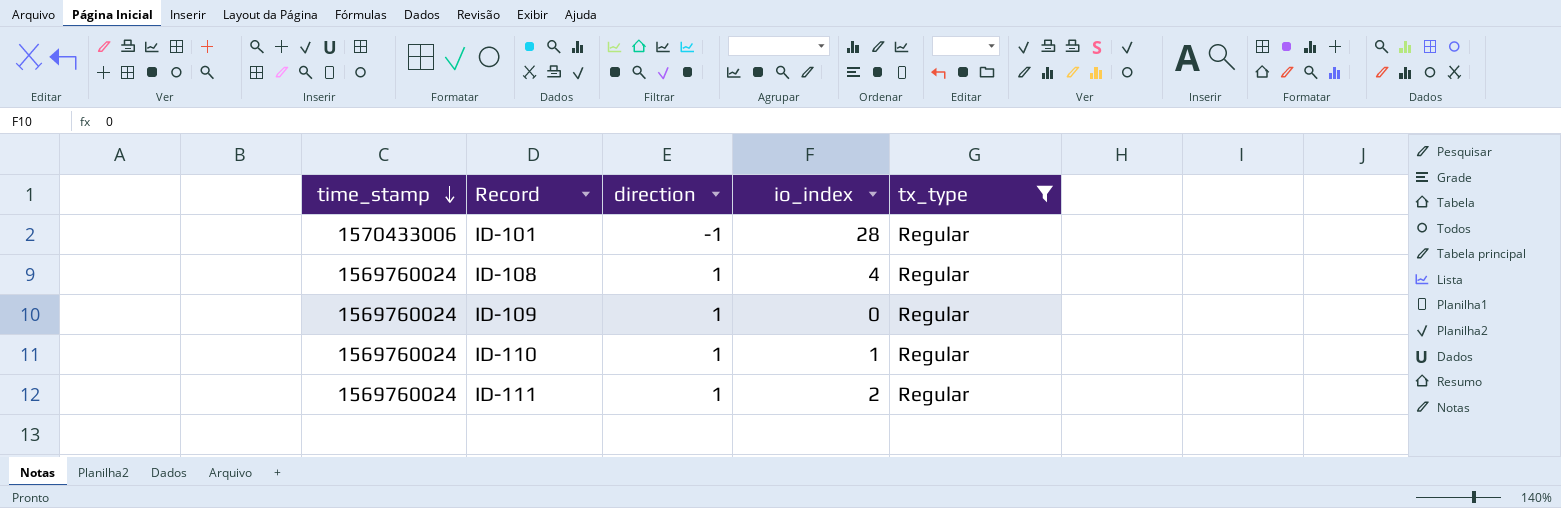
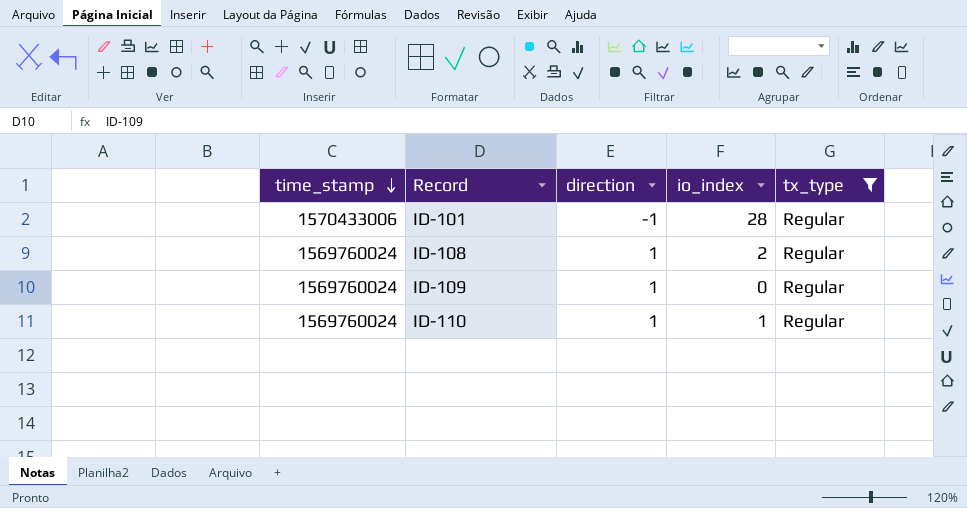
row ID-111: 1569760024 | 1 | 2 | Regular -> none
ID-108 | io_index: 4 -> 2

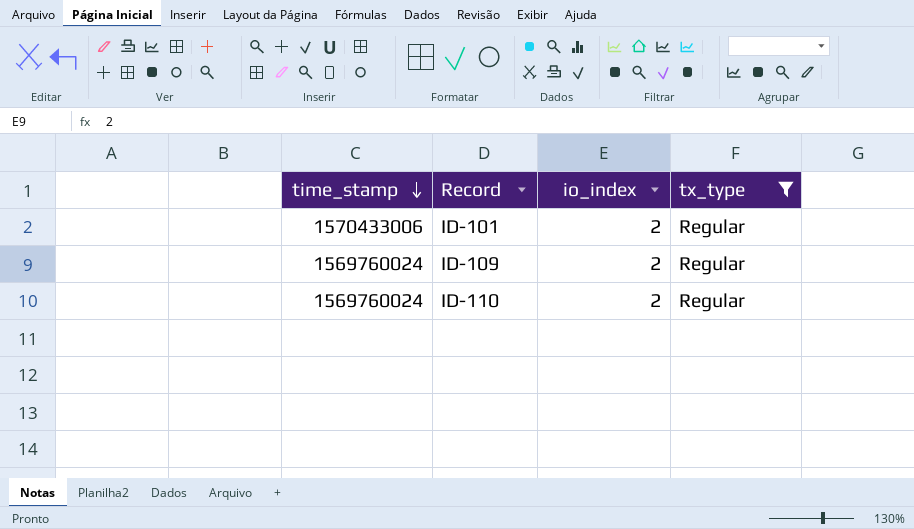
column direction | position: 3 -> none
row ID-108: 1569760024 | 1 | 2 | Regular -> none
ID-101 | io_index: 28 -> 2
ID-109 | io_index: 0 -> 2
ID-110 | io_index: 1 -> 2

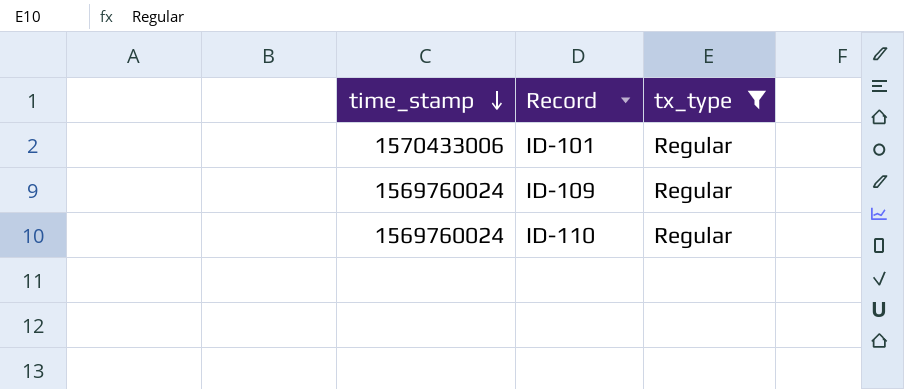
column io_index | position: 3 -> none

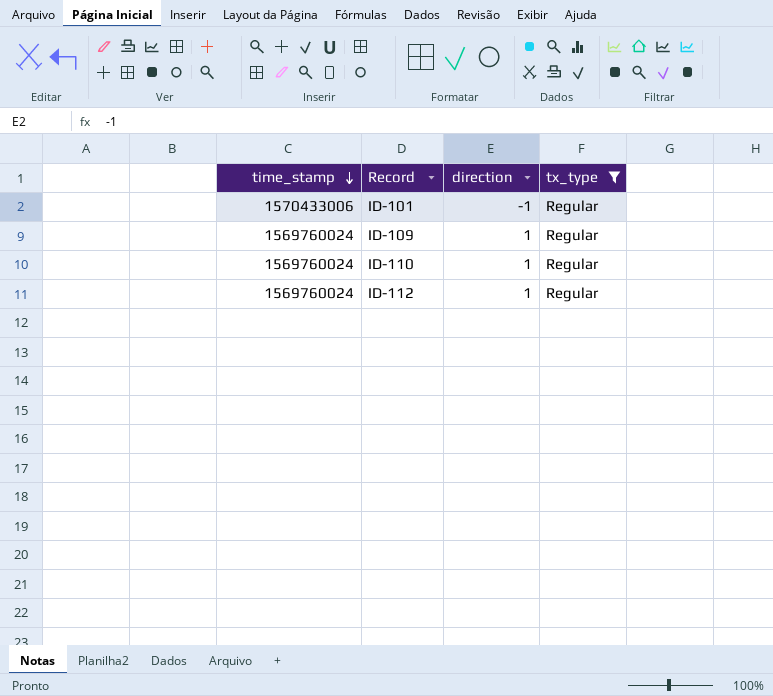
column direction | position: none -> 3
row ID-112: none -> 1569760024 | 1 | Regular

